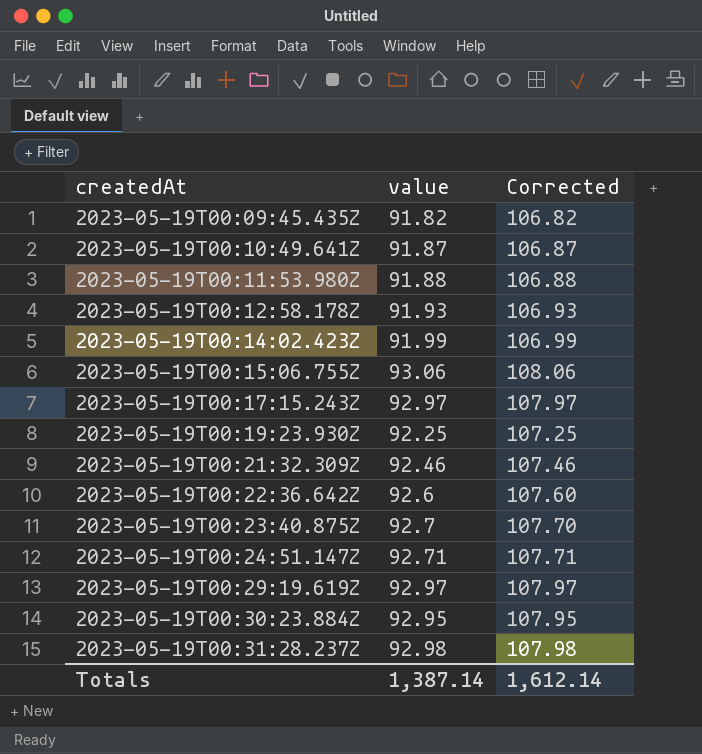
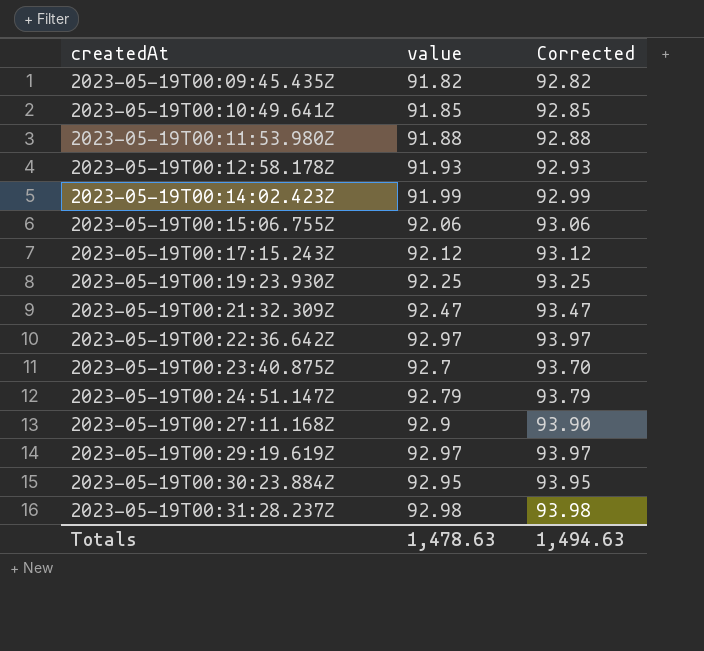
column Corrected | formula: [value] + 15 -> [value] + 1
2023-05-19T00:10:49.641Z | value: 91.87 -> 91.85
2023-05-19T00:15:06.755Z | value: 93.06 -> 92.06
2023-05-19T00:17:15.243Z | value: 92.97 -> 92.12
2023-05-19T00:21:32.309Z | value: 92.46 -> 92.47
2023-05-19T00:22:36.642Z | value: 92.6 -> 92.97
2023-05-19T00:24:51.147Z | value: 92.71 -> 92.79
row 2023-05-19T00:27:11.168Z: none -> 92.9 | 93.90
Totals | value: 1,387.14 -> 1,478.63
Totals | Corrected: 1,612.14 -> 1,494.63

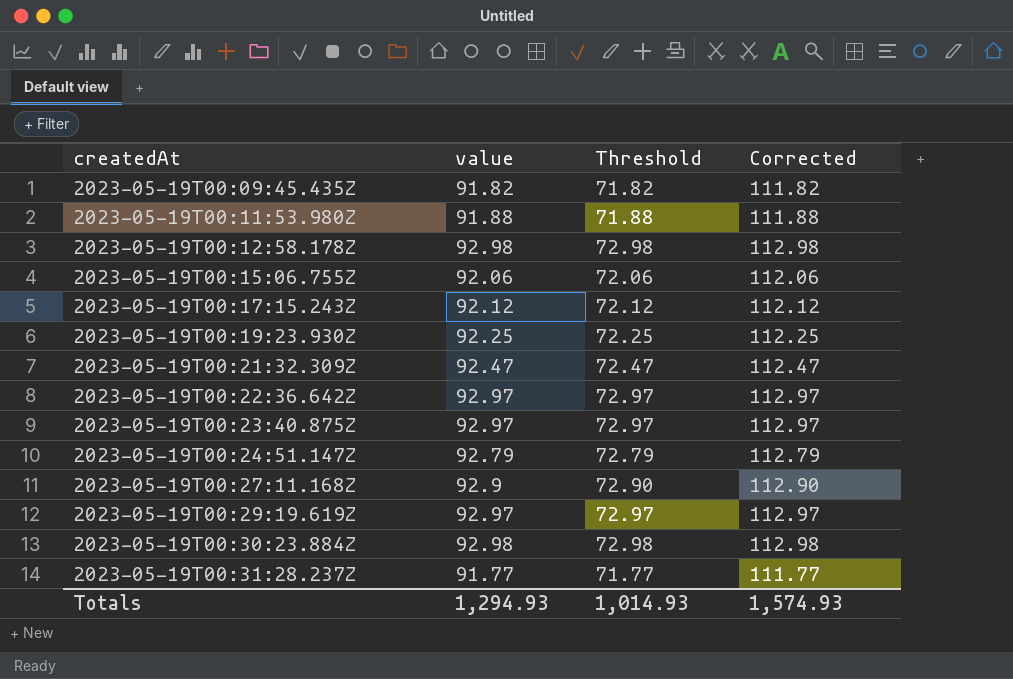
column Threshold | formula: none -> [value] - 20
column Corrected | formula: [value] + 1 -> [value] + 20
row 2023-05-19T00:10:49.641Z: 91.85 | 92.85 -> none
row 2023-05-19T00:14:02.423Z: 91.99 | 92.99 -> none
2023-05-19T00:12:58.178Z | value: 91.93 -> 92.98
2023-05-19T00:23:40.875Z | value: 92.7 -> 92.97
2023-05-19T00:30:23.884Z | value: 92.95 -> 92.98
2023-05-19T00:31:28.237Z | value: 92.98 -> 91.77
Totals | value: 1,478.63 -> 1,294.93
Totals | Corrected: 1,494.63 -> 1,574.93

